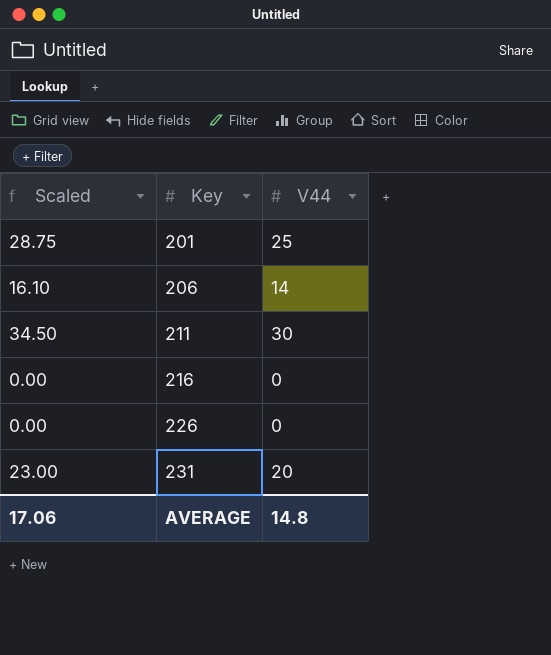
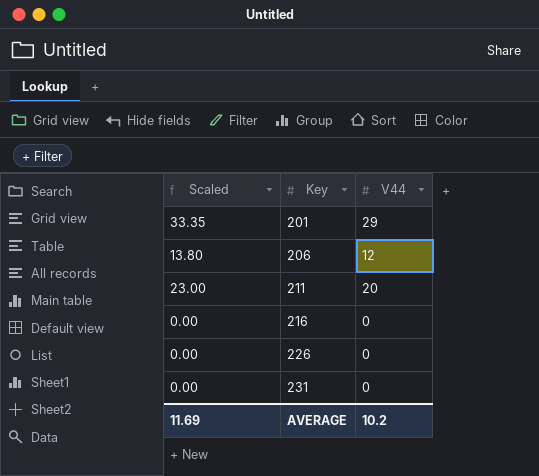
201 | Scaled: 28.75 -> 33.35
201 | V44: 25 -> 29
206 | Scaled: 16.10 -> 13.80
206 | V44: 14 -> 12
211 | Scaled: 34.50 -> 23.00
211 | V44: 30 -> 20
231 | Scaled: 23.00 -> 0.00
231 | V44: 20 -> 0
AVERAGE | Scaled: 17.06 -> 11.69
AVERAGE | V44: 14.8 -> 10.2

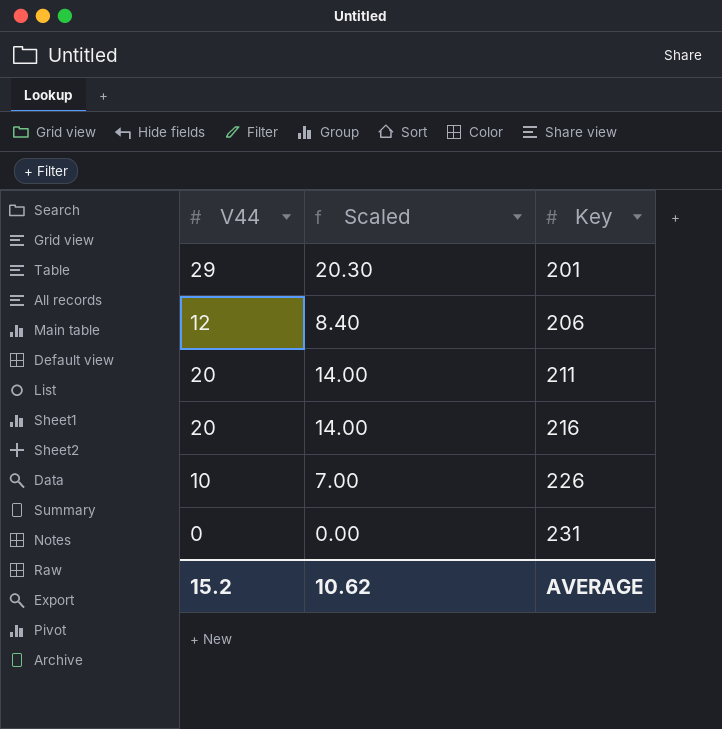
column V44 | position: 3 -> 1
column Scaled | formula: [V44] * 1.15 -> [V44] * 0.7
216 | V44: 0 -> 20
226 | V44: 0 -> 10
AVERAGE | V44: 10.2 -> 15.2
AVERAGE | Scaled: 11.69 -> 10.62

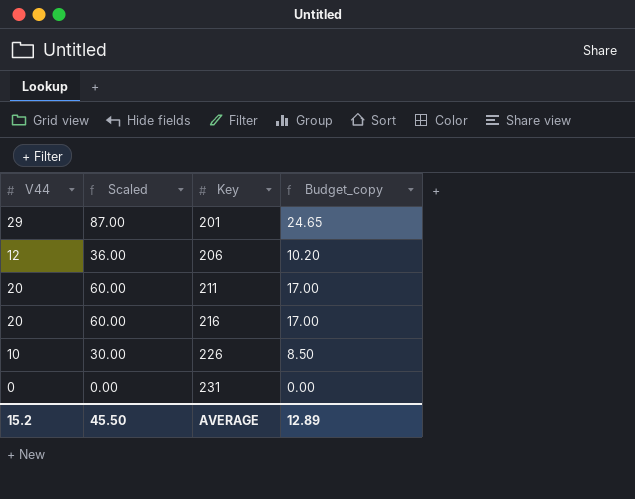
column Scaled | formula: [V44] * 0.7 -> [V44] * 3
column Budget_copy | formula: none -> [V44] * 0.85
AVERAGE | Scaled: 10.62 -> 45.50

